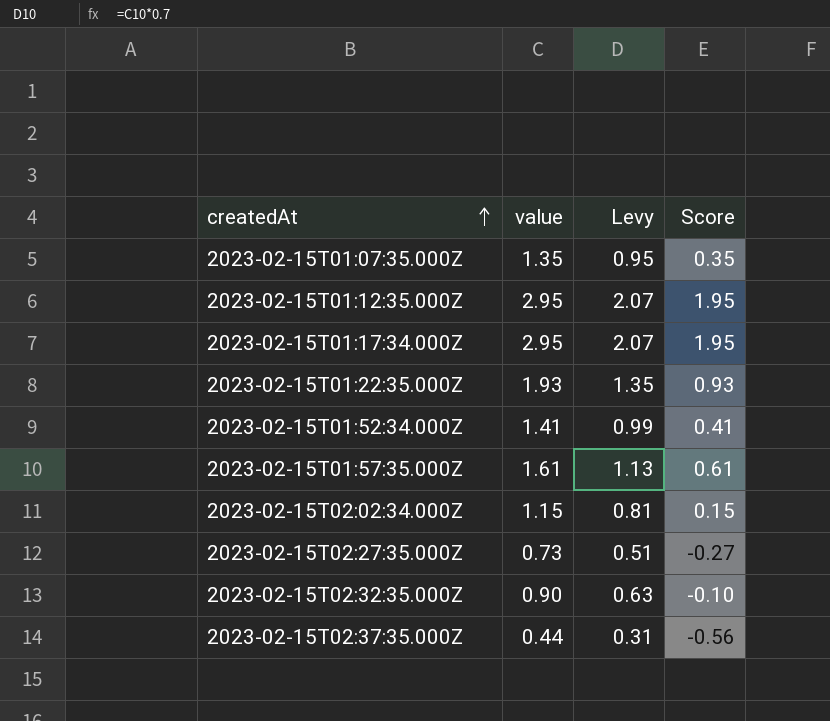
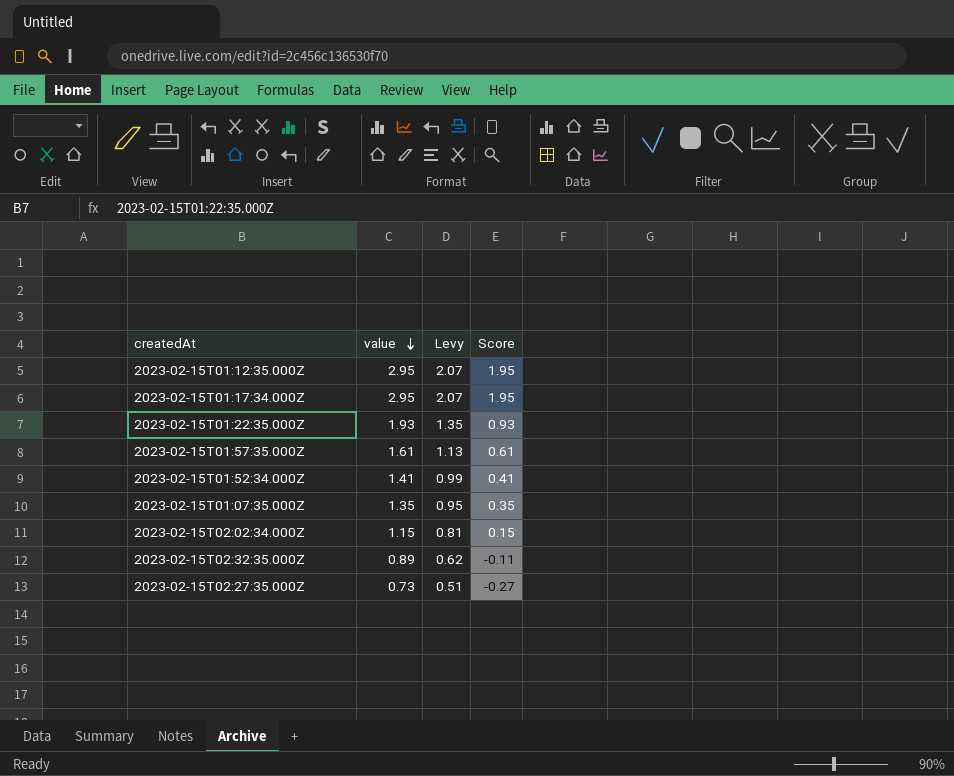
row order: createdAt ascending -> value descending
row 2023-02-15T02:37:35.000Z: 0.44 | 0.31 | -0.56 -> none
2023-02-15T02:32:35.000Z | value: 0.90 -> 0.89
2023-02-15T02:32:35.000Z | Levy: 0.63 -> 0.62
2023-02-15T02:32:35.000Z | Score: -0.10 -> -0.11

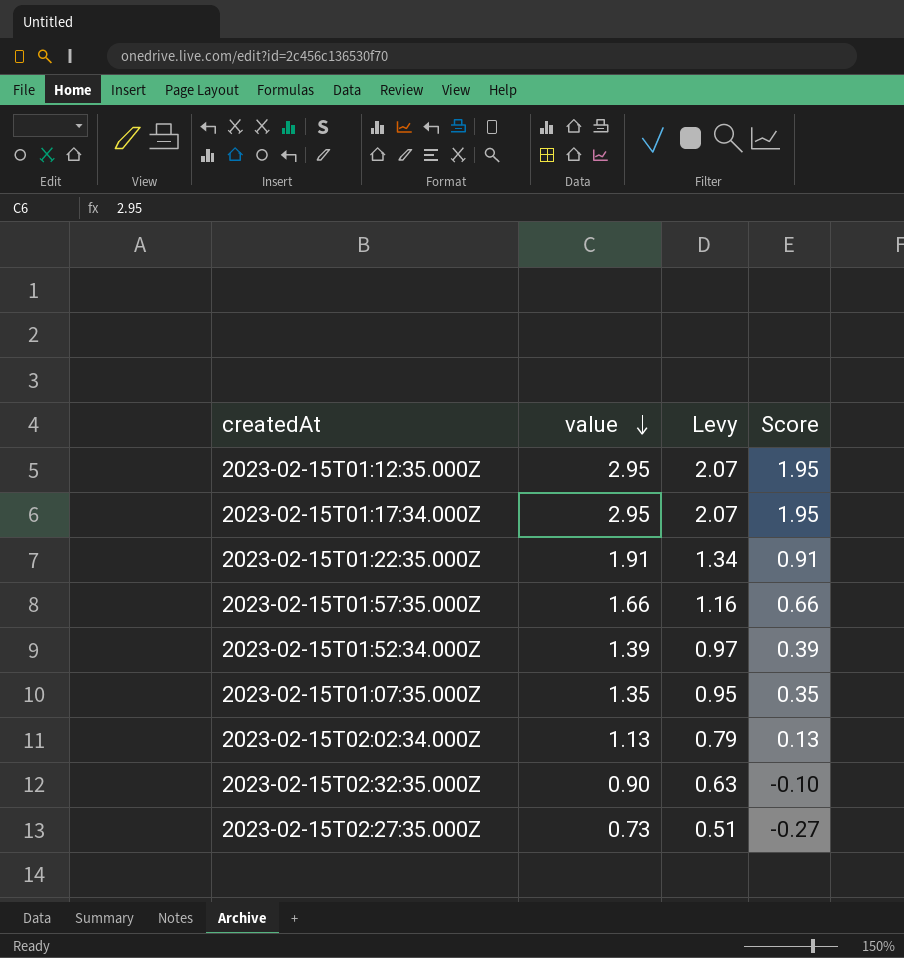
2023-02-15T01:22:35.000Z | value: 1.93 -> 1.91
2023-02-15T01:22:35.000Z | Levy: 1.35 -> 1.34
2023-02-15T01:22:35.000Z | Score: 0.93 -> 0.91
2023-02-15T01:57:35.000Z | value: 1.61 -> 1.66
2023-02-15T01:57:35.000Z | Levy: 1.13 -> 1.16
2023-02-15T01:57:35.000Z | Score: 0.61 -> 0.66
2023-02-15T01:52:34.000Z | value: 1.41 -> 1.39
2023-02-15T01:52:34.000Z | Levy: 0.99 -> 0.97
2023-02-15T01:52:34.000Z | Score: 0.41 -> 0.39
2023-02-15T02:02:34.000Z | value: 1.15 -> 1.13
2023-02-15T02:02:34.000Z | Levy: 0.81 -> 0.79
2023-02-15T02:02:34.000Z | Score: 0.15 -> 0.13
2023-02-15T02:32:35.000Z | value: 0.89 -> 0.90
2023-02-15T02:32:35.000Z | Levy: 0.62 -> 0.63
2023-02-15T02:32:35.000Z | Score: -0.11 -> -0.10

